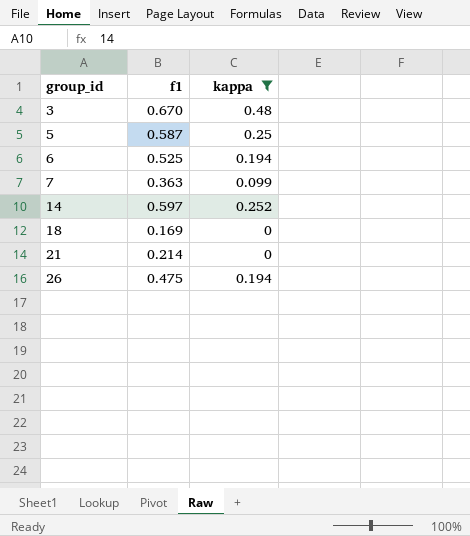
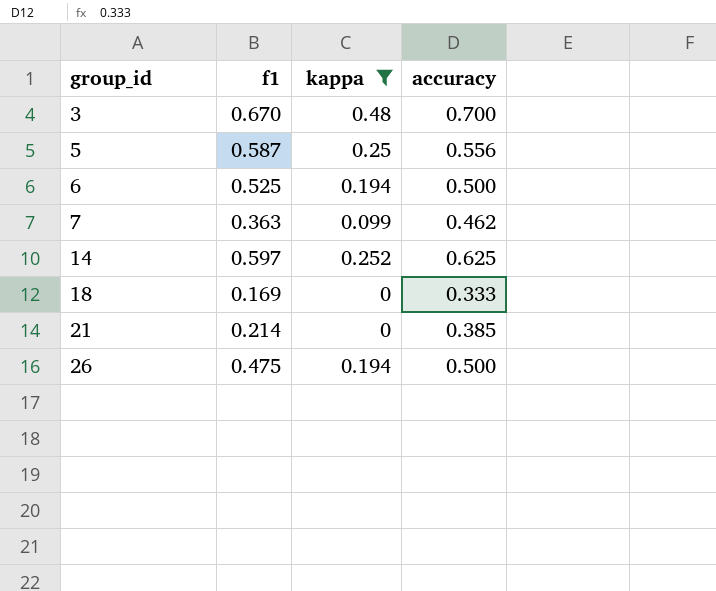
column accuracy | position: none -> 4

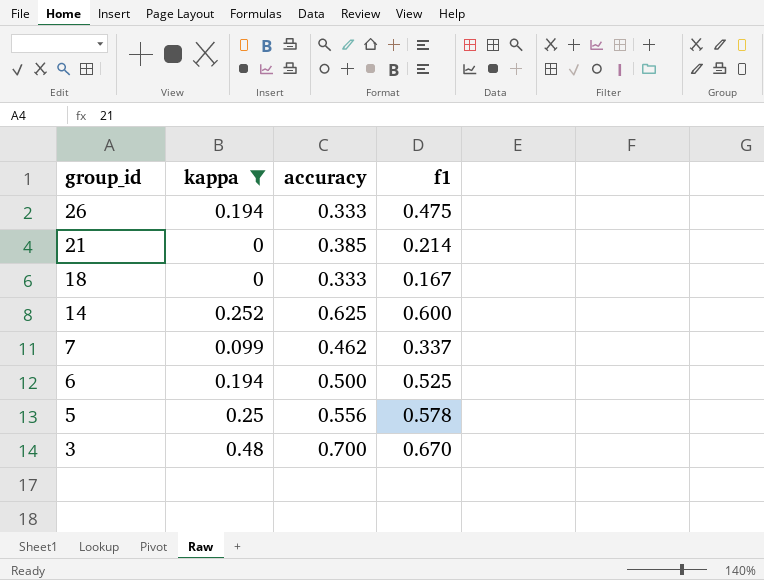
row order: group_id ascending -> group_id descending
column f1 | position: 2 -> 4
26 | accuracy: 0.500 -> 0.333
18 | f1: 0.169 -> 0.167
14 | f1: 0.597 -> 0.600
7 | f1: 0.363 -> 0.337
5 | f1: 0.587 -> 0.578

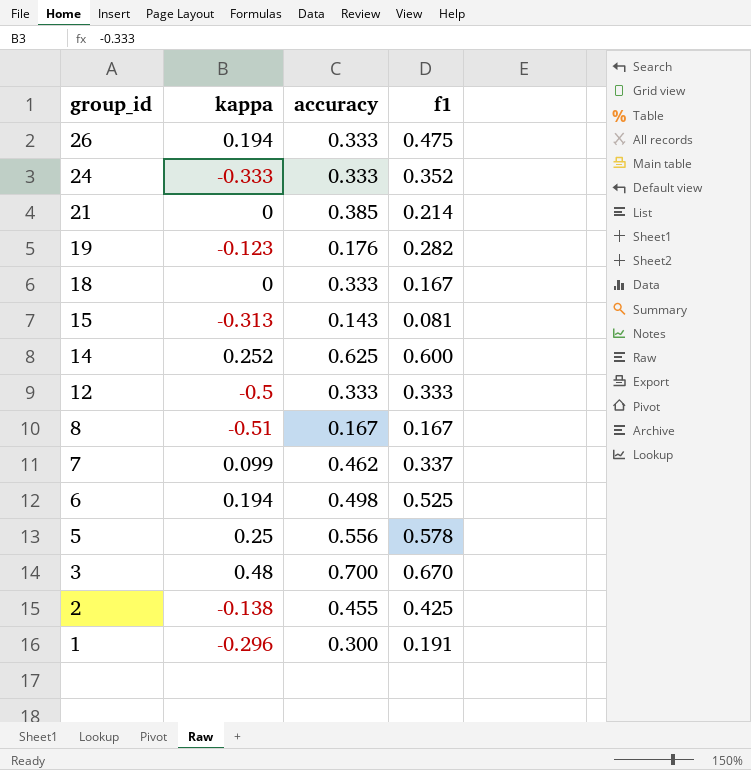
filter: kappa >= 0 -> none
6 | accuracy: 0.500 -> 0.498

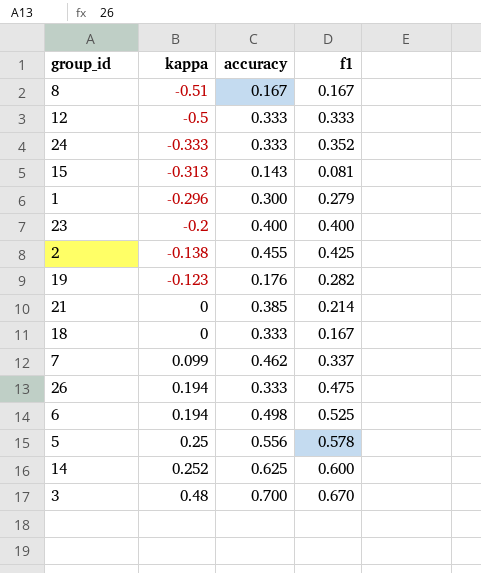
row order: group_id descending -> kappa ascending
1 | f1: 0.191 -> 0.279
row 23: none -> -0.2 | 0.400 | 0.400

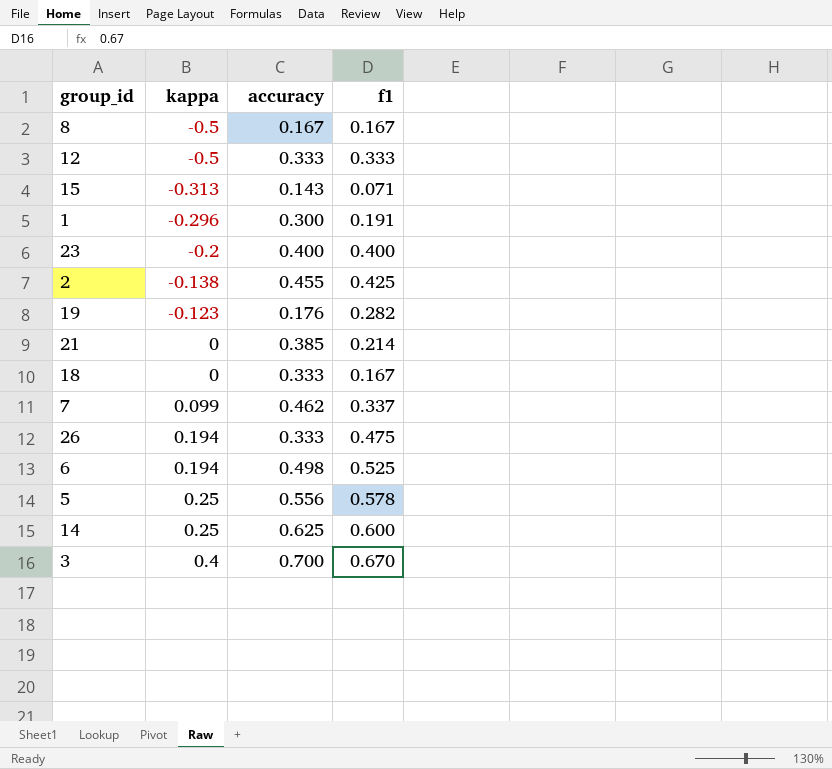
row 24: -0.333 | 0.333 | 0.352 -> none
8 | kappa: -0.51 -> -0.5
15 | f1: 0.081 -> 0.071
1 | f1: 0.279 -> 0.191
14 | kappa: 0.252 -> 0.25
3 | kappa: 0.48 -> 0.4

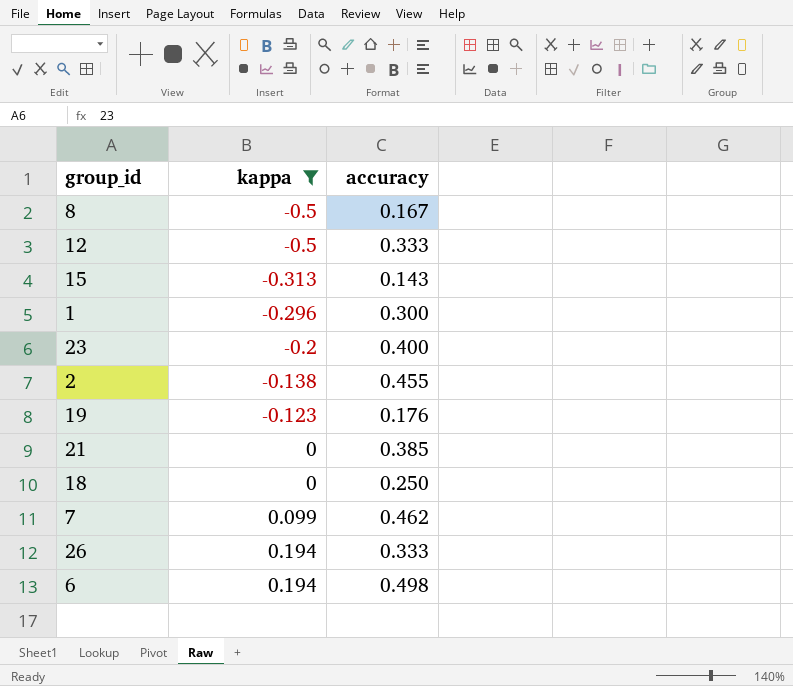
filter: none -> kappa <= 0.194
column f1 | position: 4 -> none
18 | accuracy: 0.333 -> 0.250

